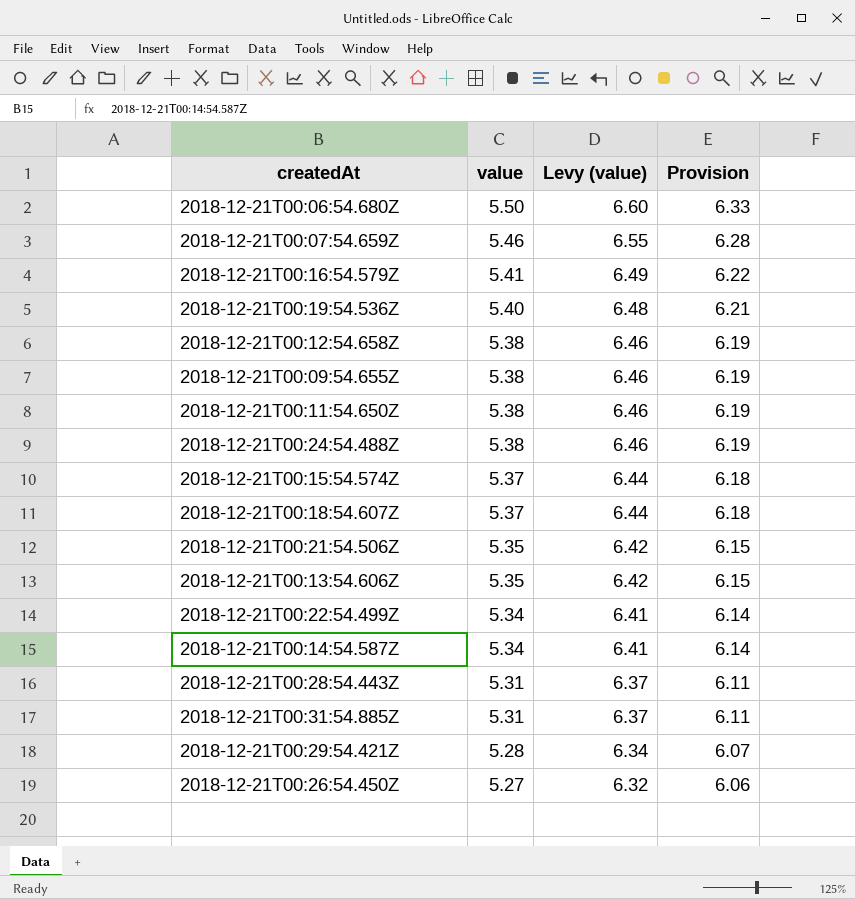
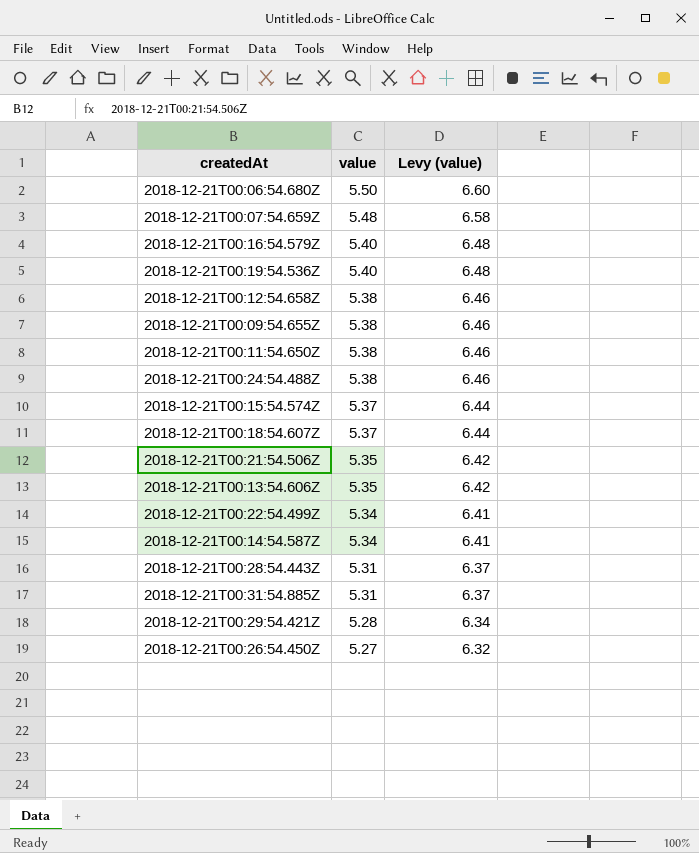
column Provision | formula: [value] * 1.15 -> none
2018-12-21T00:07:54.659Z | value: 5.46 -> 5.48
2018-12-21T00:07:54.659Z | Levy (value): 6.55 -> 6.58
2018-12-21T00:16:54.579Z | value: 5.41 -> 5.40
2018-12-21T00:16:54.579Z | Levy (value): 6.49 -> 6.48

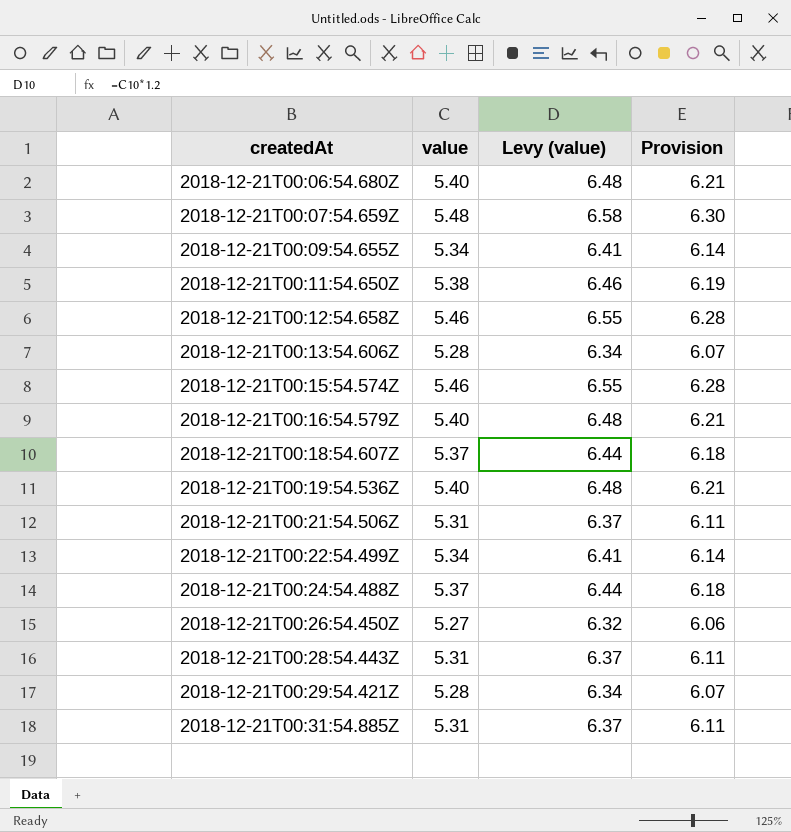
row order: value descending -> createdAt ascending
column Provision | formula: none -> [value] * 1.15
row 2018-12-21T00:14:54.587Z: 5.34 | 6.41 -> none
2018-12-21T00:06:54.680Z | value: 5.50 -> 5.40
2018-12-21T00:06:54.680Z | Levy (value): 6.60 -> 6.48
2018-12-21T00:09:54.655Z | value: 5.38 -> 5.34
2018-12-21T00:09:54.655Z | Levy (value): 6.46 -> 6.41
2018-12-21T00:12:54.658Z | value: 5.38 -> 5.46
2018-12-21T00:12:54.658Z | Levy (value): 6.46 -> 6.55
2018-12-21T00:13:54.606Z | value: 5.35 -> 5.28
2018-12-21T00:13:54.606Z | Levy (value): 6.42 -> 6.34
2018-12-21T00:15:54.574Z | value: 5.37 -> 5.46
2018-12-21T00:15:54.574Z | Levy (value): 6.44 -> 6.55
2018-12-21T00:21:54.506Z | value: 5.35 -> 5.31
2018-12-21T00:21:54.506Z | Levy (value): 6.42 -> 6.37
2018-12-21T00:24:54.488Z | value: 5.38 -> 5.37
2018-12-21T00:24:54.488Z | Levy (value): 6.46 -> 6.44

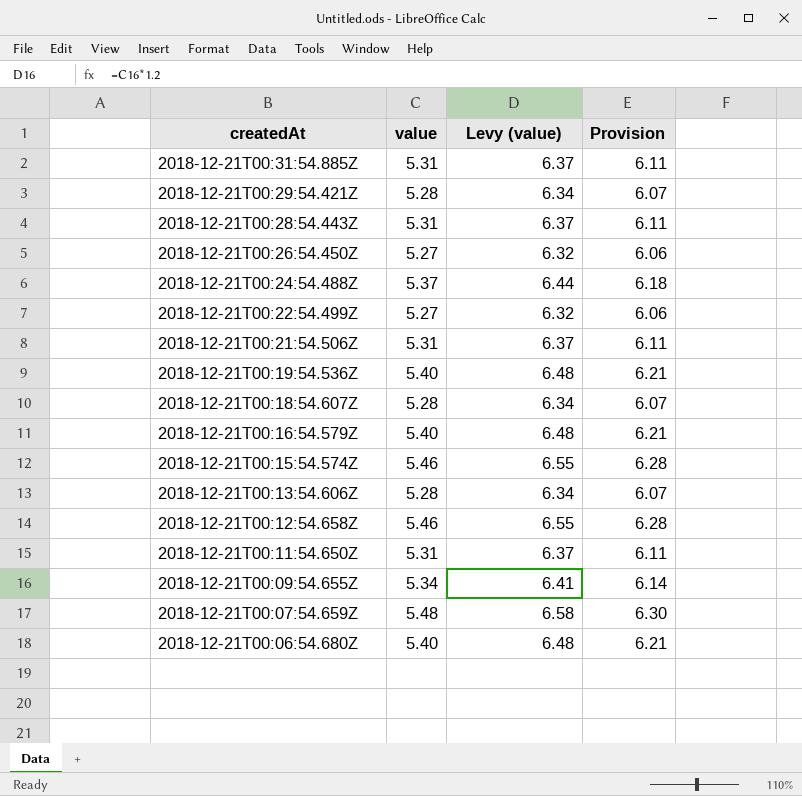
row order: createdAt ascending -> createdAt descending
2018-12-21T00:22:54.499Z | value: 5.34 -> 5.27
2018-12-21T00:22:54.499Z | Levy (value): 6.41 -> 6.32
2018-12-21T00:22:54.499Z | Provision: 6.14 -> 6.06
2018-12-21T00:18:54.607Z | value: 5.37 -> 5.28
2018-12-21T00:18:54.607Z | Levy (value): 6.44 -> 6.34
2018-12-21T00:18:54.607Z | Provision: 6.18 -> 6.07
2018-12-21T00:11:54.650Z | value: 5.38 -> 5.31
2018-12-21T00:11:54.650Z | Levy (value): 6.46 -> 6.37
2018-12-21T00:11:54.650Z | Provision: 6.19 -> 6.11

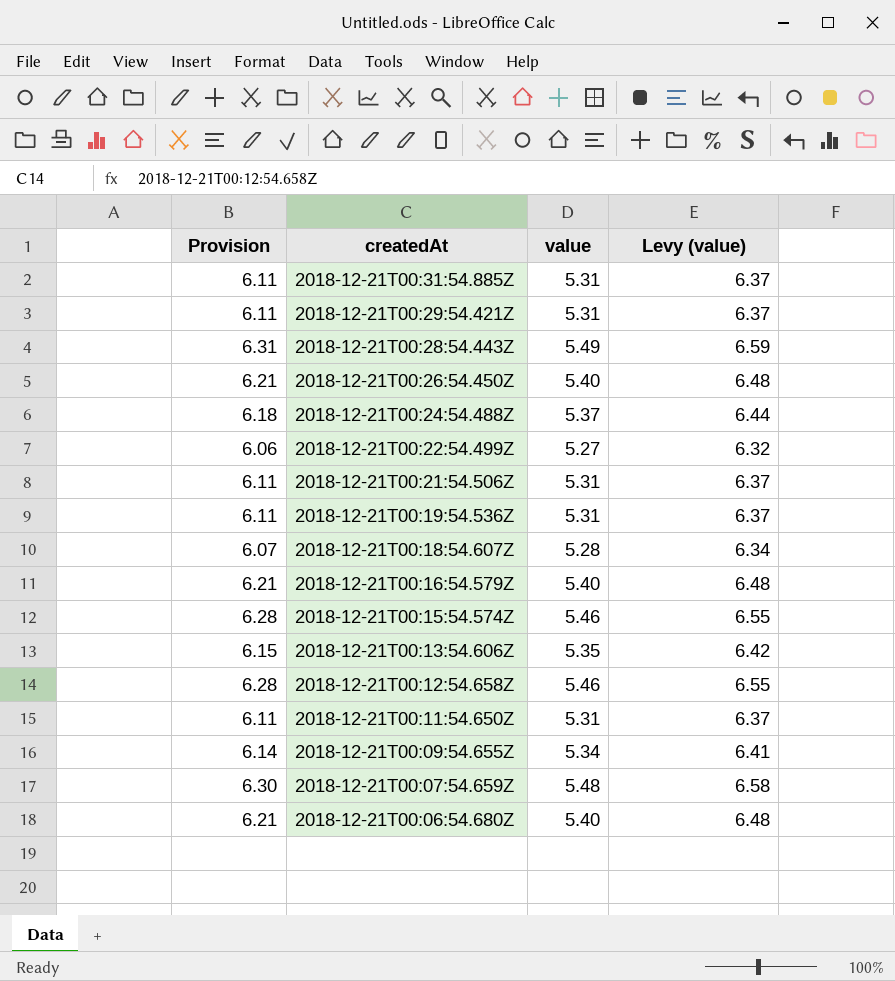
column Provision | position: 4 -> 1
2018-12-21T00:29:54.421Z | Provision: 6.07 -> 6.11
2018-12-21T00:29:54.421Z | value: 5.28 -> 5.31
2018-12-21T00:29:54.421Z | Levy (value): 6.34 -> 6.37
2018-12-21T00:28:54.443Z | Provision: 6.11 -> 6.31
2018-12-21T00:28:54.443Z | value: 5.31 -> 5.49
2018-12-21T00:28:54.443Z | Levy (value): 6.37 -> 6.59
2018-12-21T00:26:54.450Z | Provision: 6.06 -> 6.21
2018-12-21T00:26:54.450Z | value: 5.27 -> 5.40
2018-12-21T00:26:54.450Z | Levy (value): 6.32 -> 6.48
2018-12-21T00:19:54.536Z | Provision: 6.21 -> 6.11
2018-12-21T00:19:54.536Z | value: 5.40 -> 5.31
2018-12-21T00:19:54.536Z | Levy (value): 6.48 -> 6.37
2018-12-21T00:13:54.606Z | Provision: 6.07 -> 6.15
2018-12-21T00:13:54.606Z | value: 5.28 -> 5.35
2018-12-21T00:13:54.606Z | Levy (value): 6.34 -> 6.42

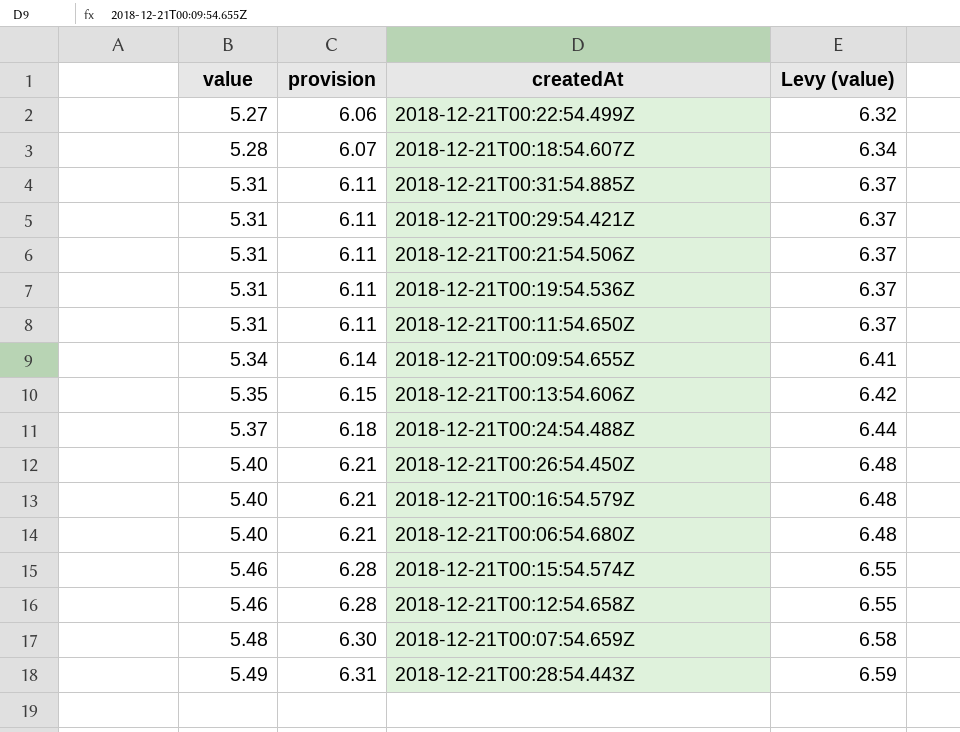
row order: createdAt descending -> value ascending
column value | position: 3 -> 1
column name: Provision -> provision

